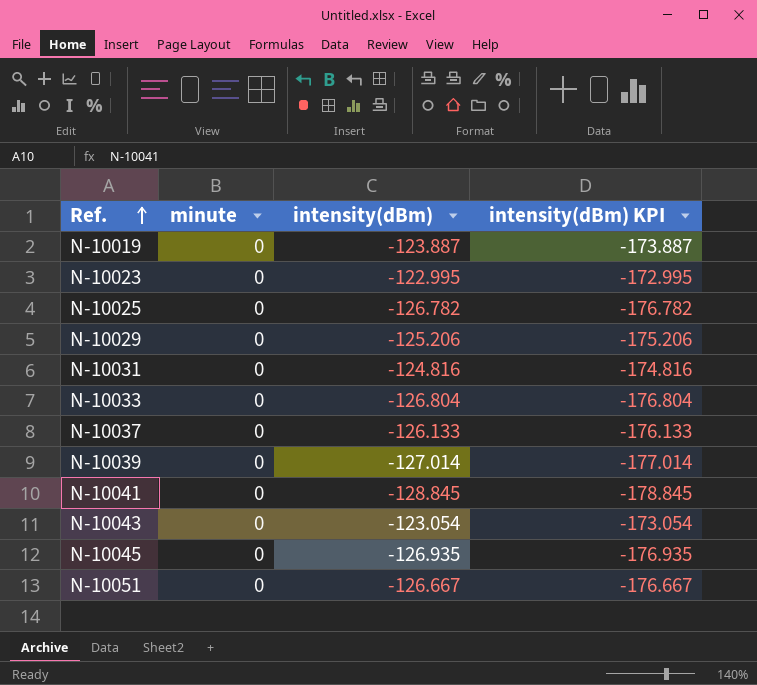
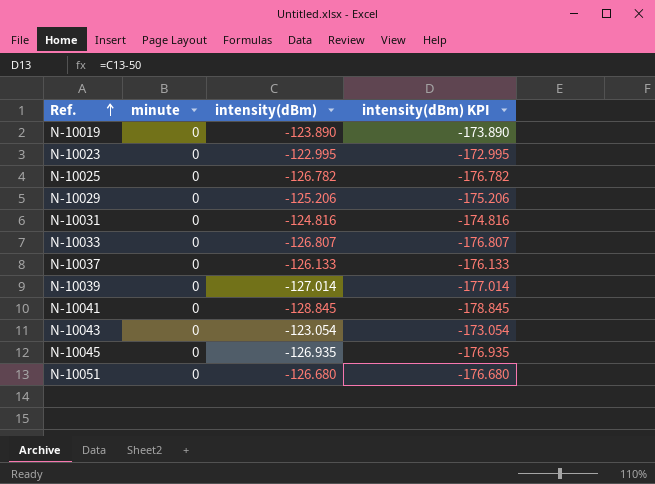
N-10019 | intensity(dBm): -123.887 -> -123.890
N-10019 | intensity(dBm) KPI: -173.887 -> -173.890
N-10033 | intensity(dBm): -126.804 -> -126.807
N-10033 | intensity(dBm) KPI: -176.804 -> -176.807
N-10051 | intensity(dBm): -126.667 -> -126.680
N-10051 | intensity(dBm) KPI: -176.667 -> -176.680

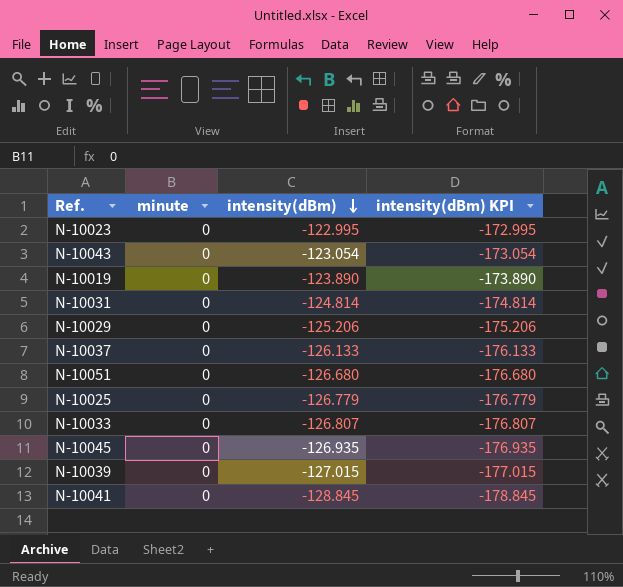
row order: Ref. ascending -> intensity(dBm) descending
N-10031 | intensity(dBm): -124.816 -> -124.814
N-10031 | intensity(dBm) KPI: -174.816 -> -174.814
N-10025 | intensity(dBm): -126.782 -> -126.779
N-10025 | intensity(dBm) KPI: -176.782 -> -176.779
N-10039 | intensity(dBm): -127.014 -> -127.015
N-10039 | intensity(dBm) KPI: -177.014 -> -177.015

